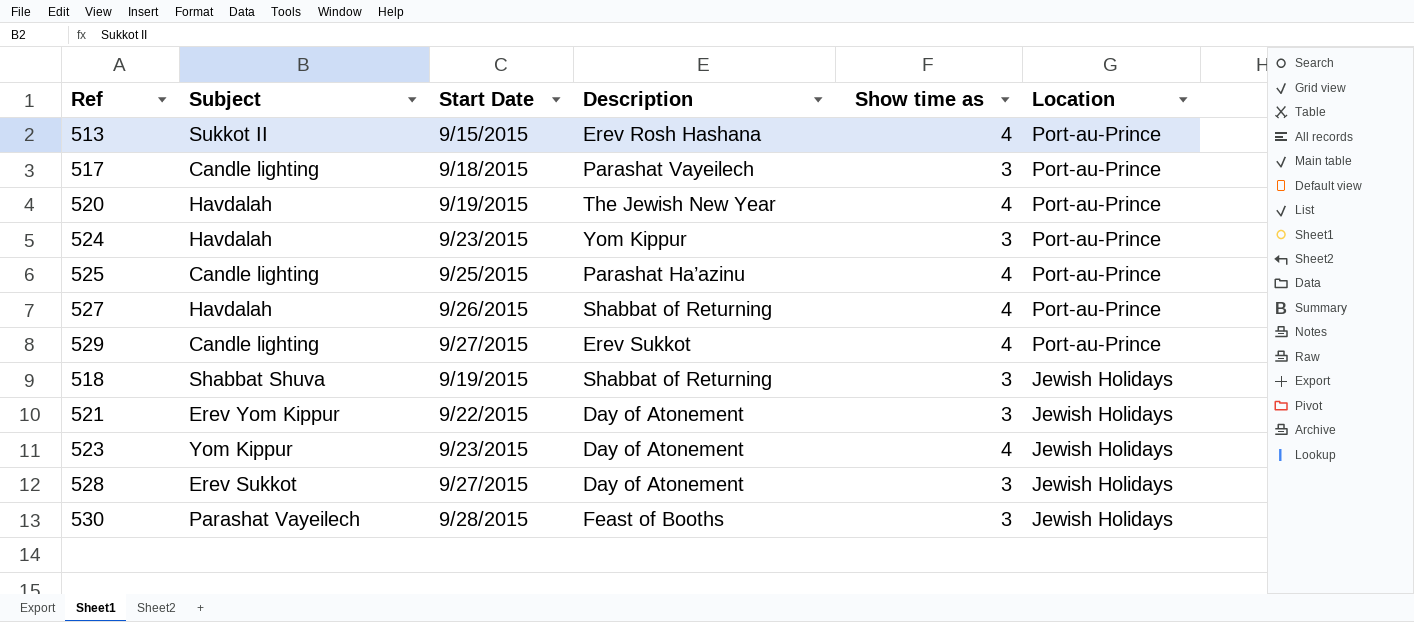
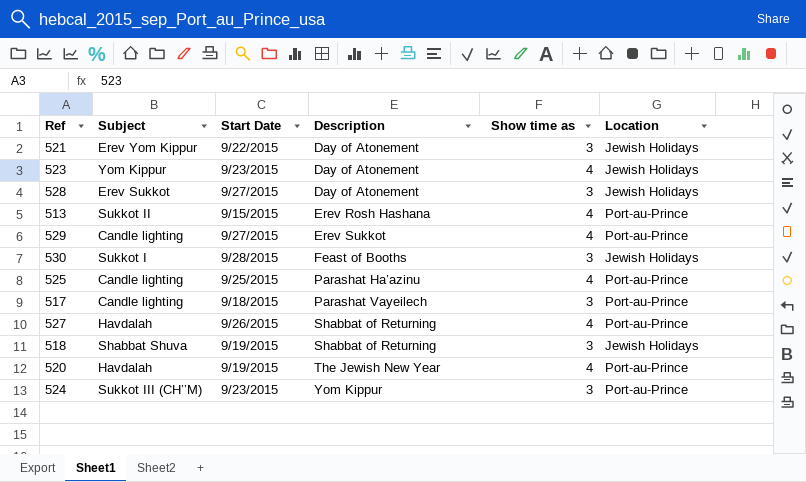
row order: Location descending -> Description ascending
530 | Subject: Parashat Vayeilech -> Sukkot I
524 | Subject: Havdalah -> Sukkot III (CH’’M)

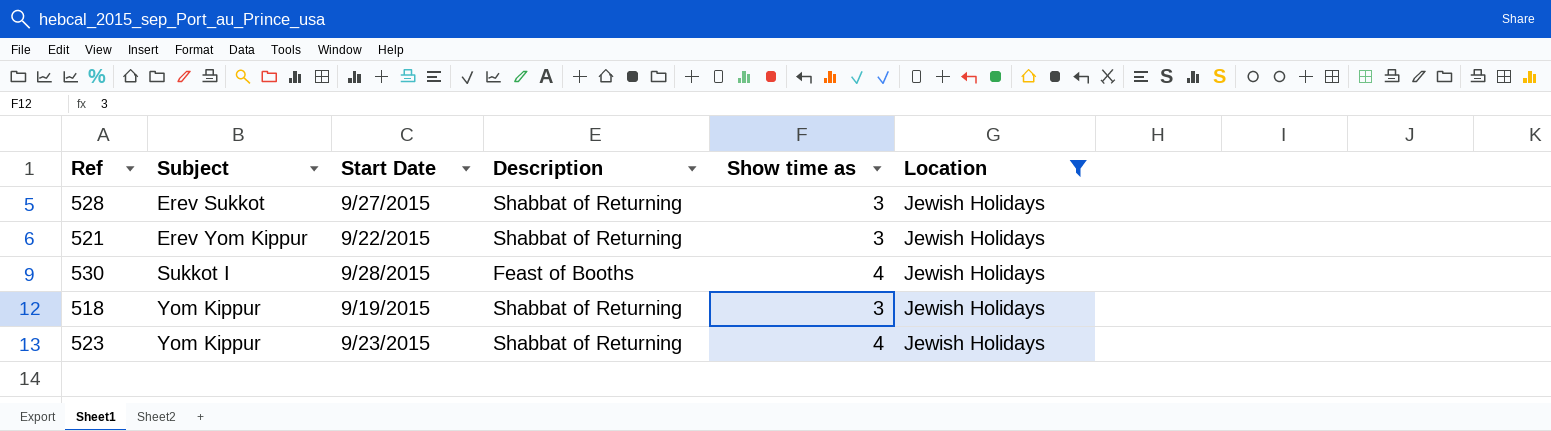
filter: none -> Location = Jewish Holidays
row order: Description ascending -> Subject ascending
528 | Description: Day of Atonement -> Shabbat of Returning
521 | Description: Day of Atonement -> Shabbat of Returning
530 | Show time as: 3 -> 4
518 | Subject: Shabbat Shuva -> Yom Kippur
523 | Description: Day of Atonement -> Shabbat of Returning

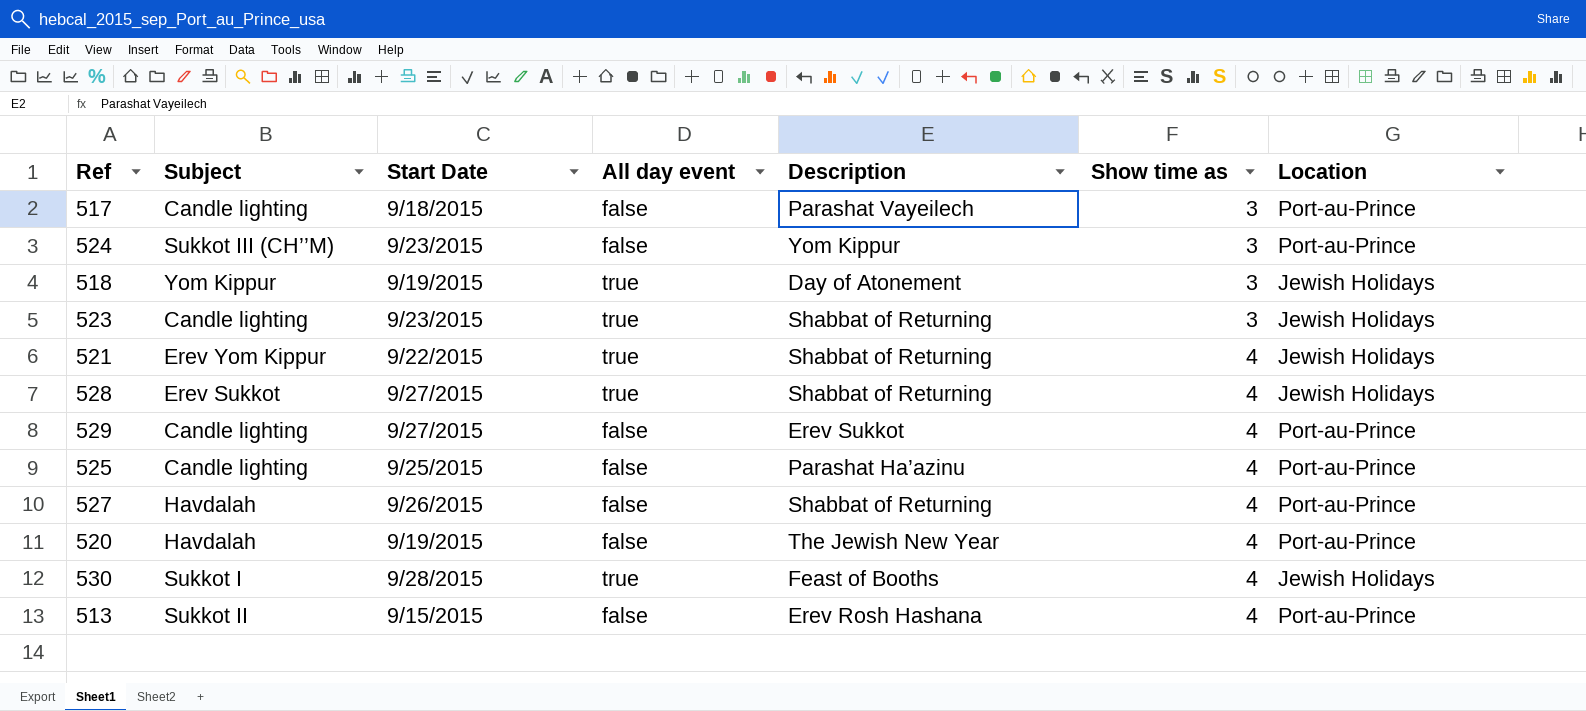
filter: Location = Jewish Holidays -> none
row order: Subject ascending -> Show time as ascending
column All day event | position: none -> 4
518 | Description: Shabbat of Returning -> Day of Atonement
523 | Subject: Yom Kippur -> Candle lighting
523 | Show time as: 4 -> 3
521 | Show time as: 3 -> 4
528 | Show time as: 3 -> 4

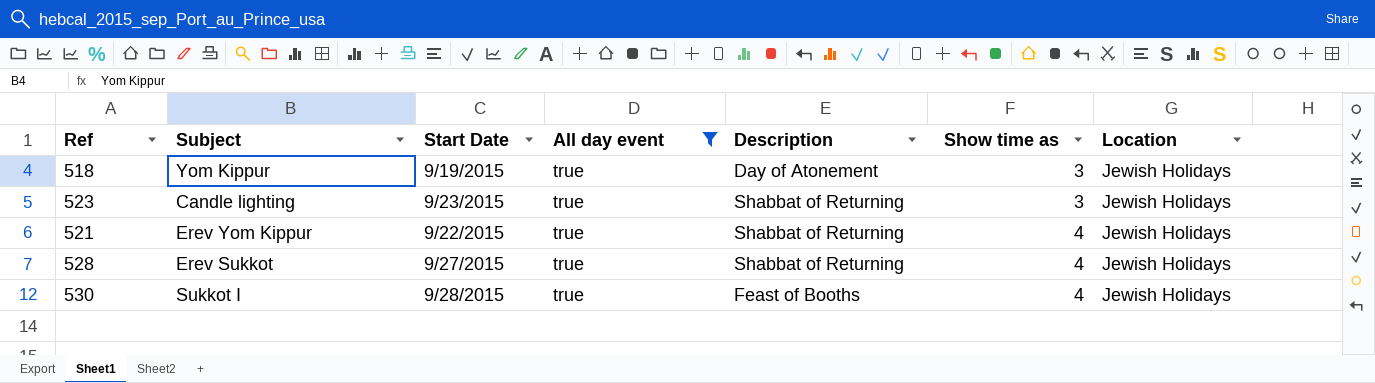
filter: none -> All day event = true

